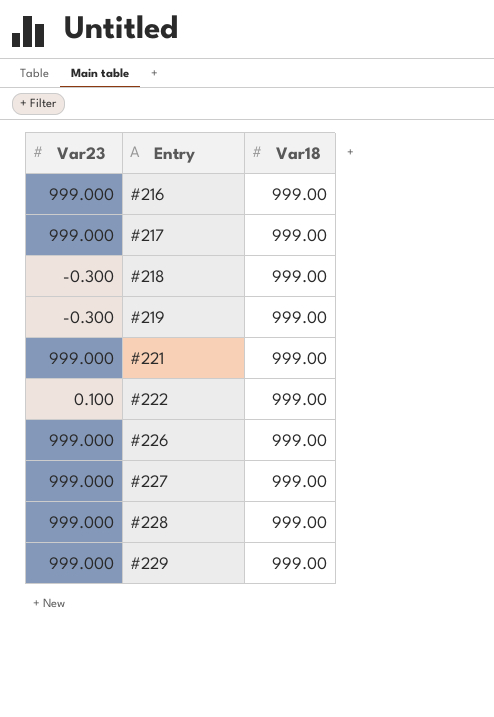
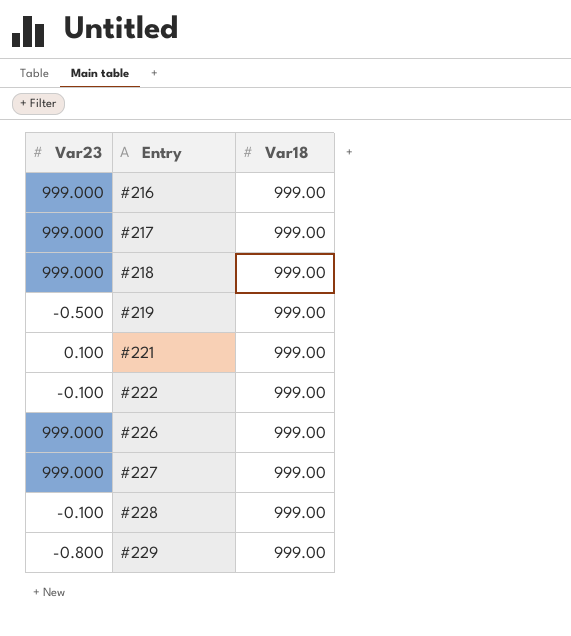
#218 | Var23: -0.300 -> 999.000
#219 | Var23: -0.300 -> -0.500
#221 | Var23: 999.000 -> 0.100
#222 | Var23: 0.100 -> -0.100
#228 | Var23: 999.000 -> -0.100
#229 | Var23: 999.000 -> -0.800

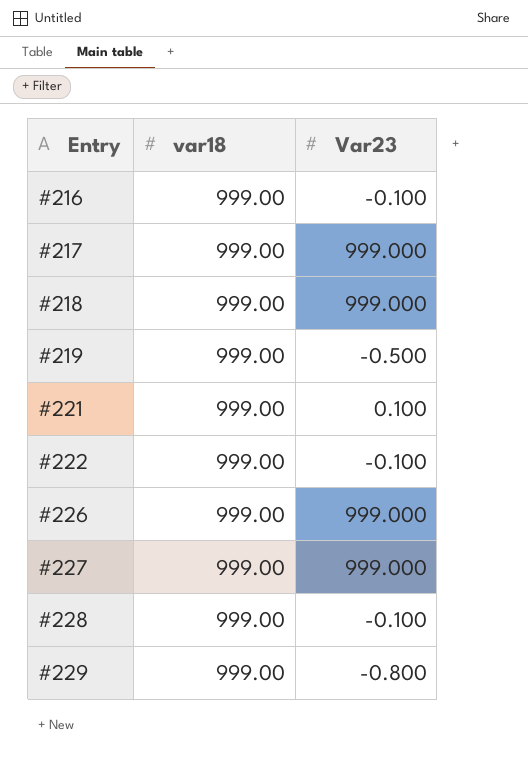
column name: Var18 -> var18
column Var23 | position: 1 -> 3
#216 | Var23: 999.000 -> -0.100

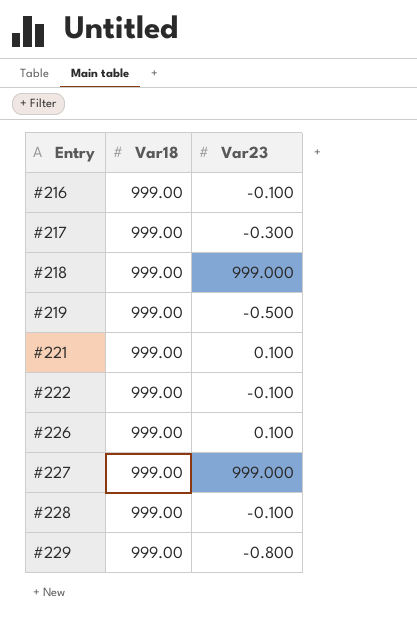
column name: var18 -> Var18
#217 | Var23: 999.000 -> -0.300
#226 | Var23: 999.000 -> 0.100

